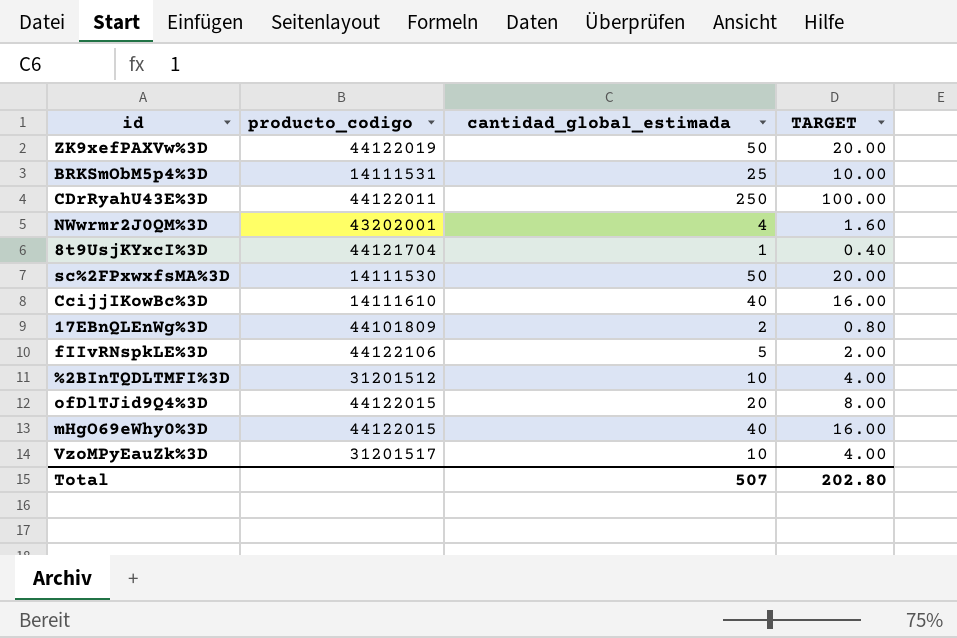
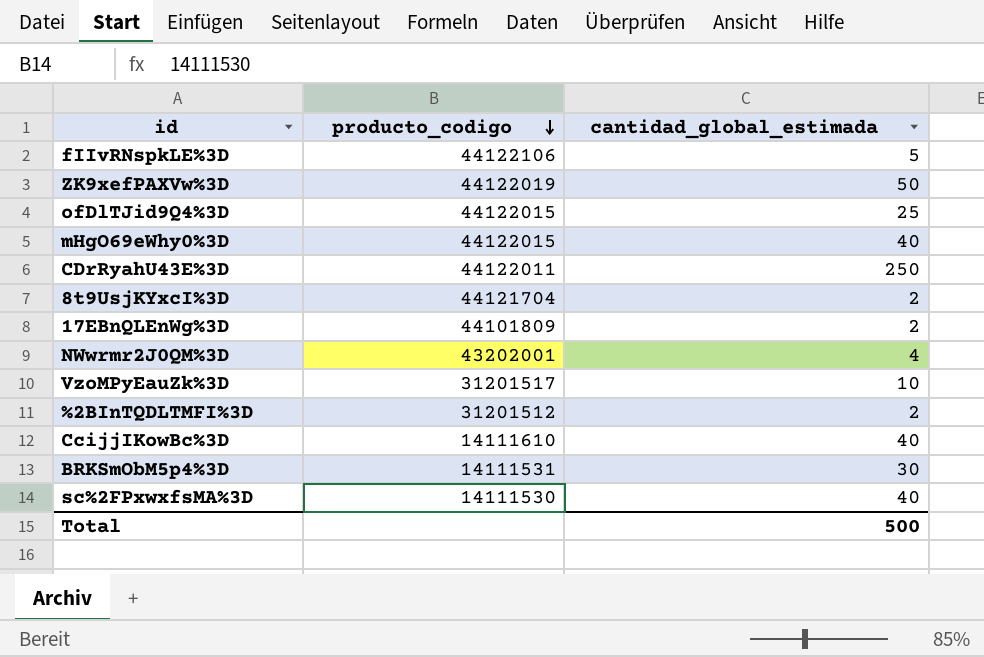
row order: none -> producto_codigo descending
column TARGET | formula: [cantidad_global_estimada] * 0.4 -> none
ofDlTJid9Q4%3D | cantidad_global_estimada: 20 -> 25
8t9UsjKYxcI%3D | cantidad_global_estimada: 1 -> 2
%2BInTQDLTMFI%3D | cantidad_global_estimada: 10 -> 2
BRKSmObM5p4%3D | cantidad_global_estimada: 25 -> 30
sc%2FPxwxfsMA%3D | cantidad_global_estimada: 50 -> 40
Total | cantidad_global_estimada: 507 -> 500

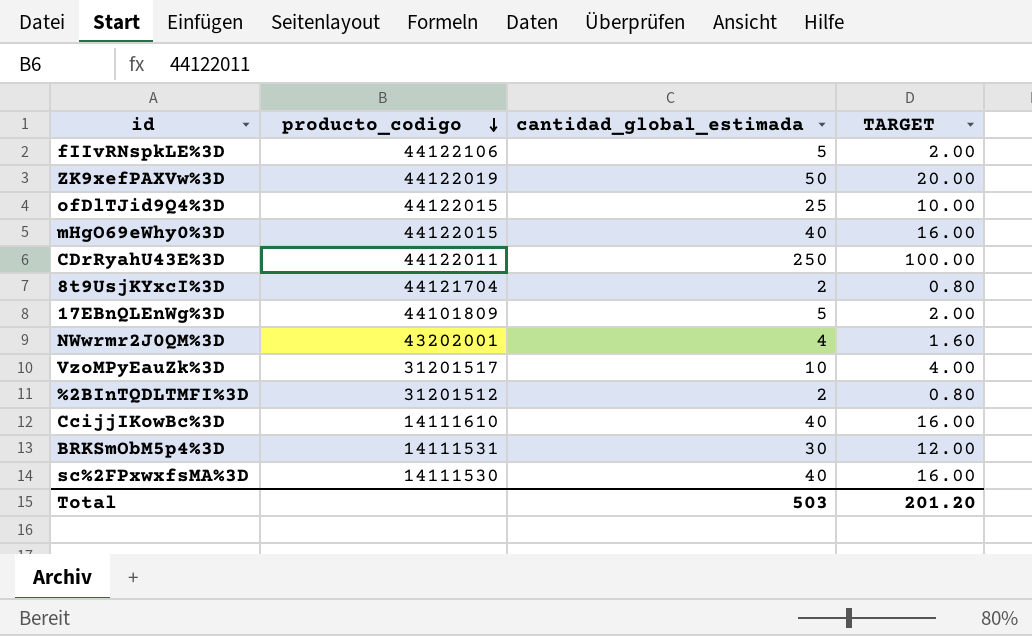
column TARGET | formula: none -> [cantidad_global_estimada] * 0.4
17EBnQLEnWg%3D | cantidad_global_estimada: 2 -> 5
Total | cantidad_global_estimada: 500 -> 503

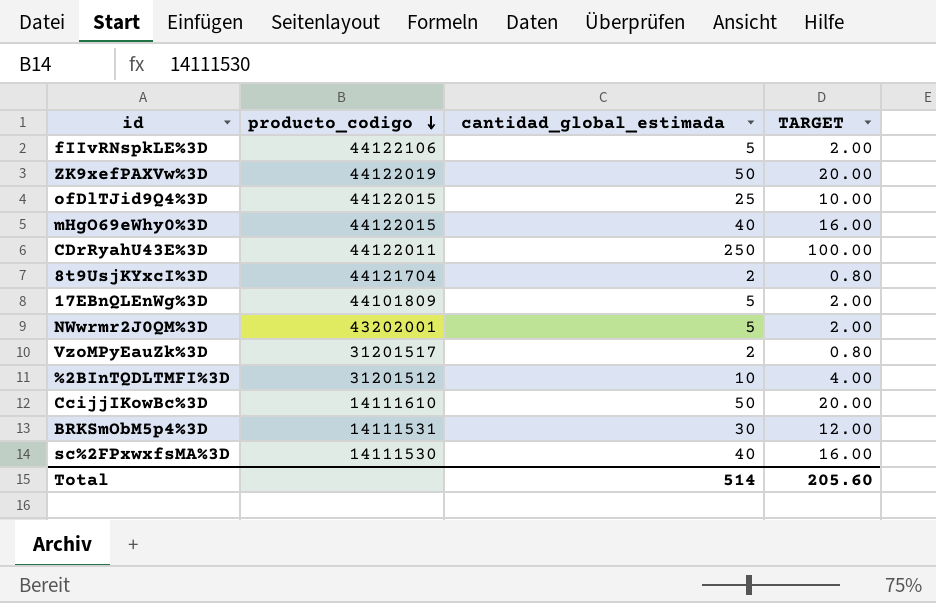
NWwrmr2J0QM%3D | cantidad_global_estimada: 4 -> 5
NWwrmr2J0QM%3D | TARGET: 1.60 -> 2.00
VzoMPyEauZk%3D | cantidad_global_estimada: 10 -> 2
VzoMPyEauZk%3D | TARGET: 4.00 -> 0.80
%2BInTQDLTMFI%3D | cantidad_global_estimada: 2 -> 10
%2BInTQDLTMFI%3D | TARGET: 0.80 -> 4.00
CcijjIKowBc%3D | cantidad_global_estimada: 40 -> 50
CcijjIKowBc%3D | TARGET: 16.00 -> 20.00
Total | cantidad_global_estimada: 503 -> 514
Total | TARGET: 201.20 -> 205.60

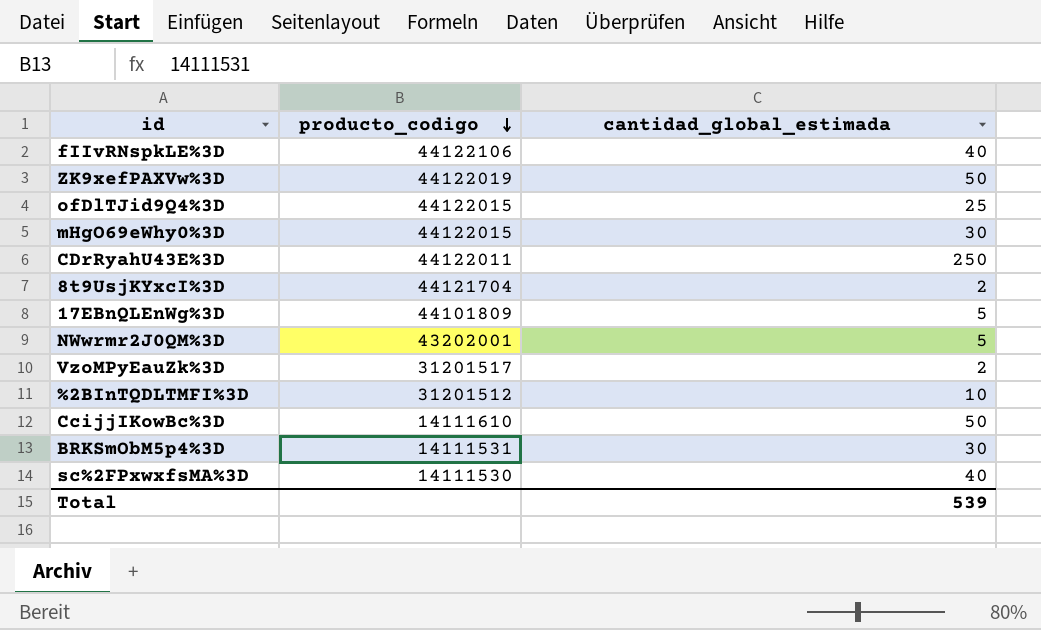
column TARGET | formula: [cantidad_global_estimada] * 0.4 -> none
fIIvRNspkLE%3D | cantidad_global_estimada: 5 -> 40
mHgO69eWhy0%3D | cantidad_global_estimada: 40 -> 30
Total | cantidad_global_estimada: 514 -> 539

